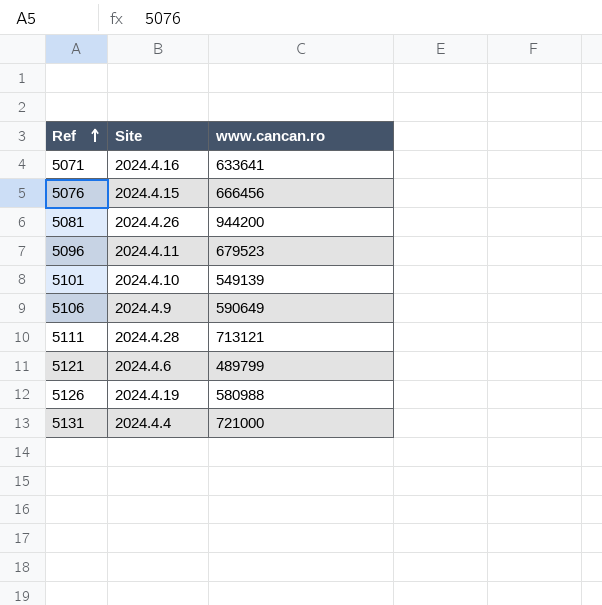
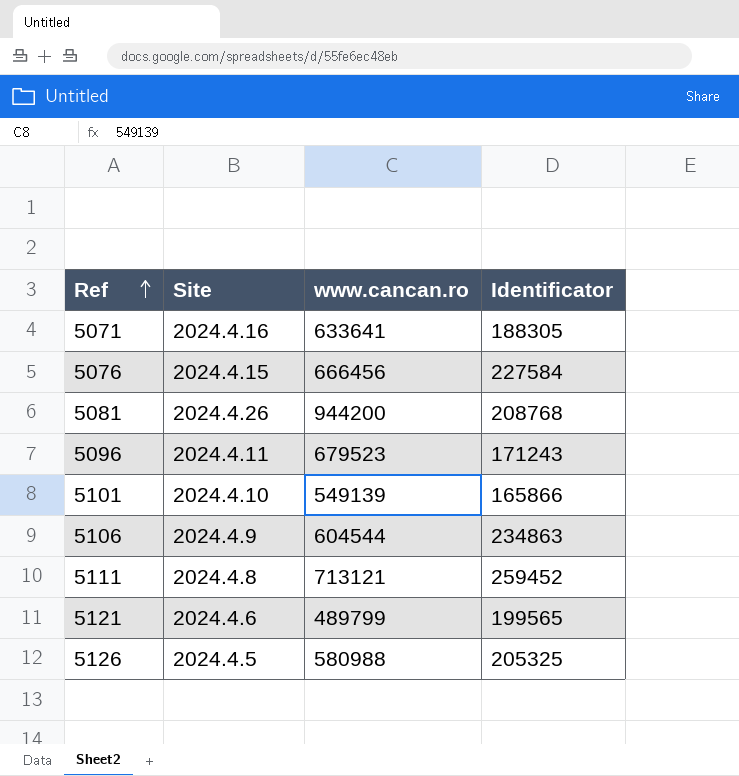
column Identificator | position: none -> 4
row 5131: 2024.4.4 | 721000 -> none
5106 | www.cancan.ro: 590649 -> 604544
5111 | Site: 2024.4.28 -> 2024.4.8
5126 | Site: 2024.4.19 -> 2024.4.5

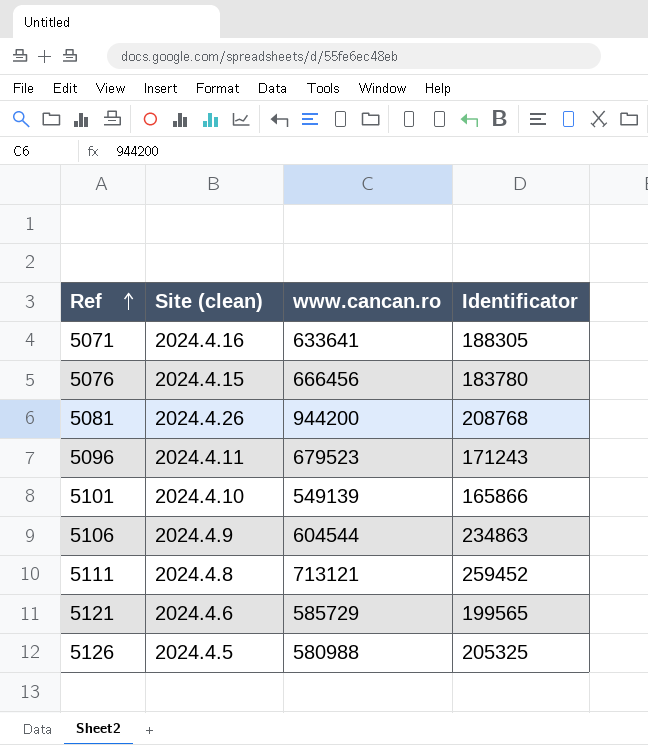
column name: Site -> Site (clean)
5076 | Identificator: 227584 -> 183780
5121 | www.cancan.ro: 489799 -> 585729

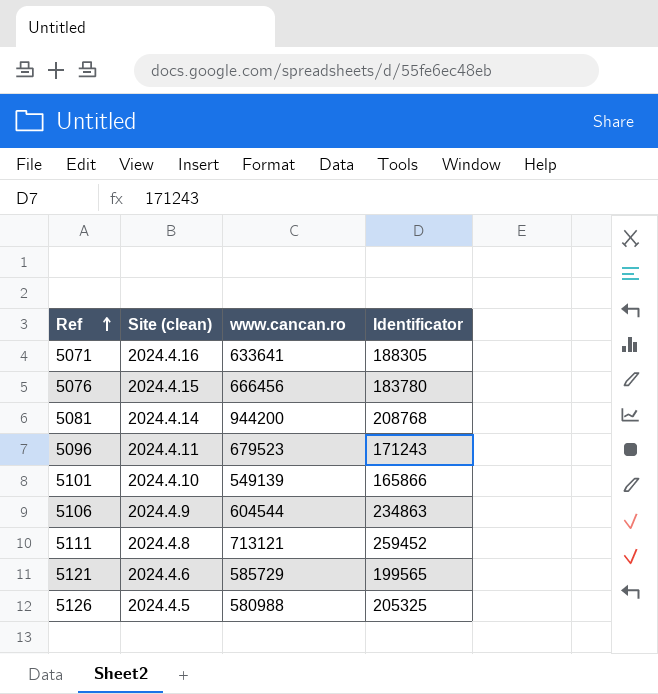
5081 | Site (clean): 2024.4.26 -> 2024.4.14

